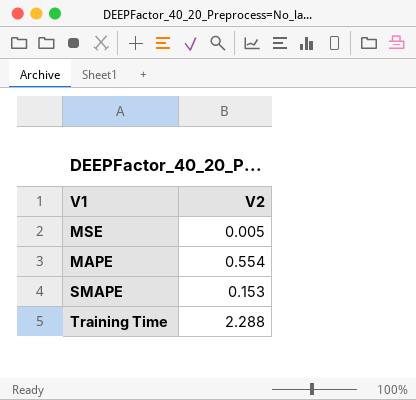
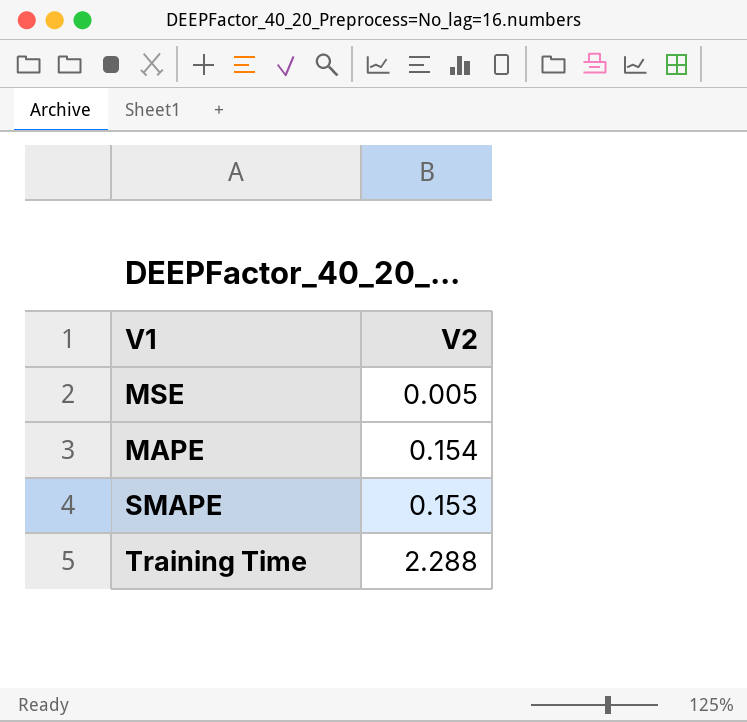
MAPE | V2: 0.554 -> 0.154

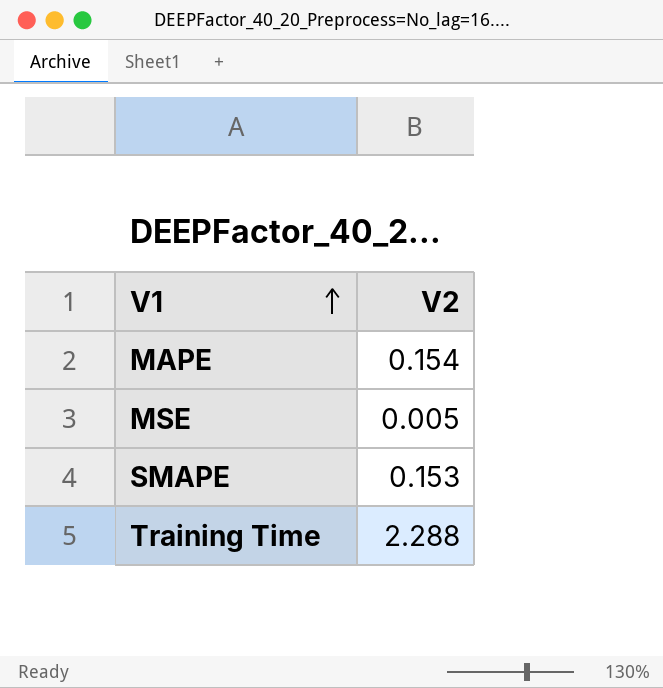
row order: none -> V1 ascending

